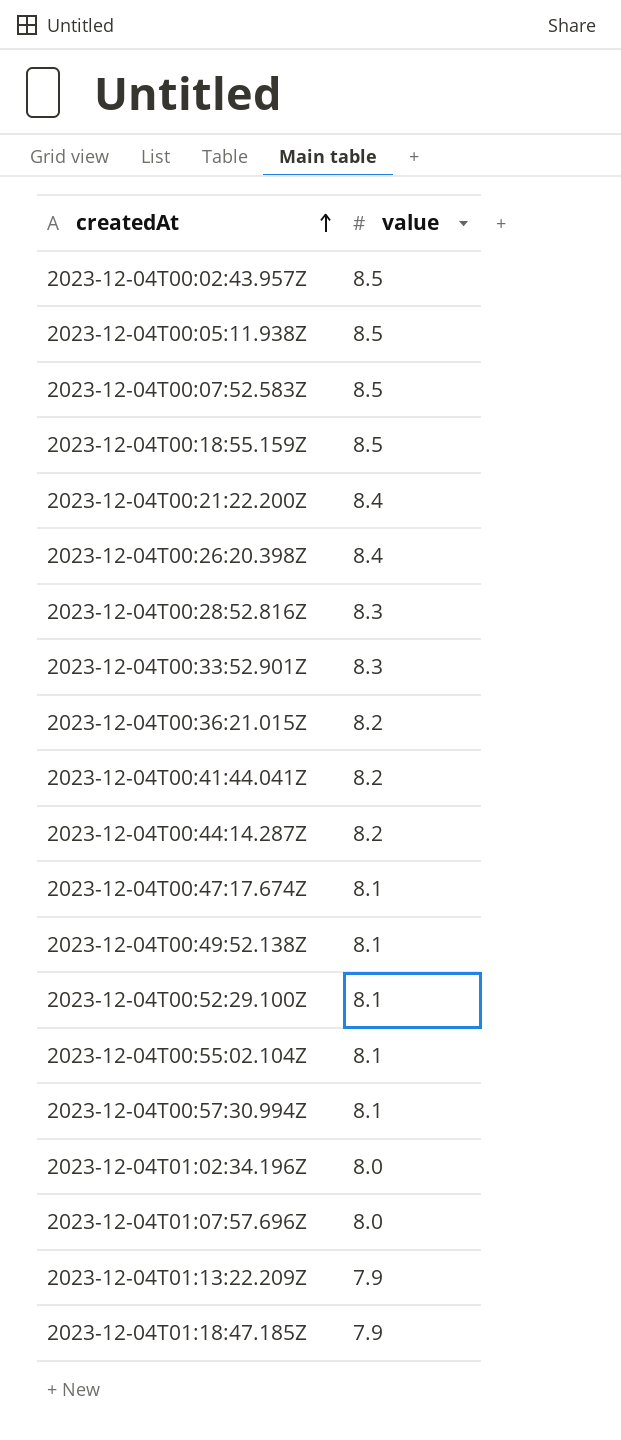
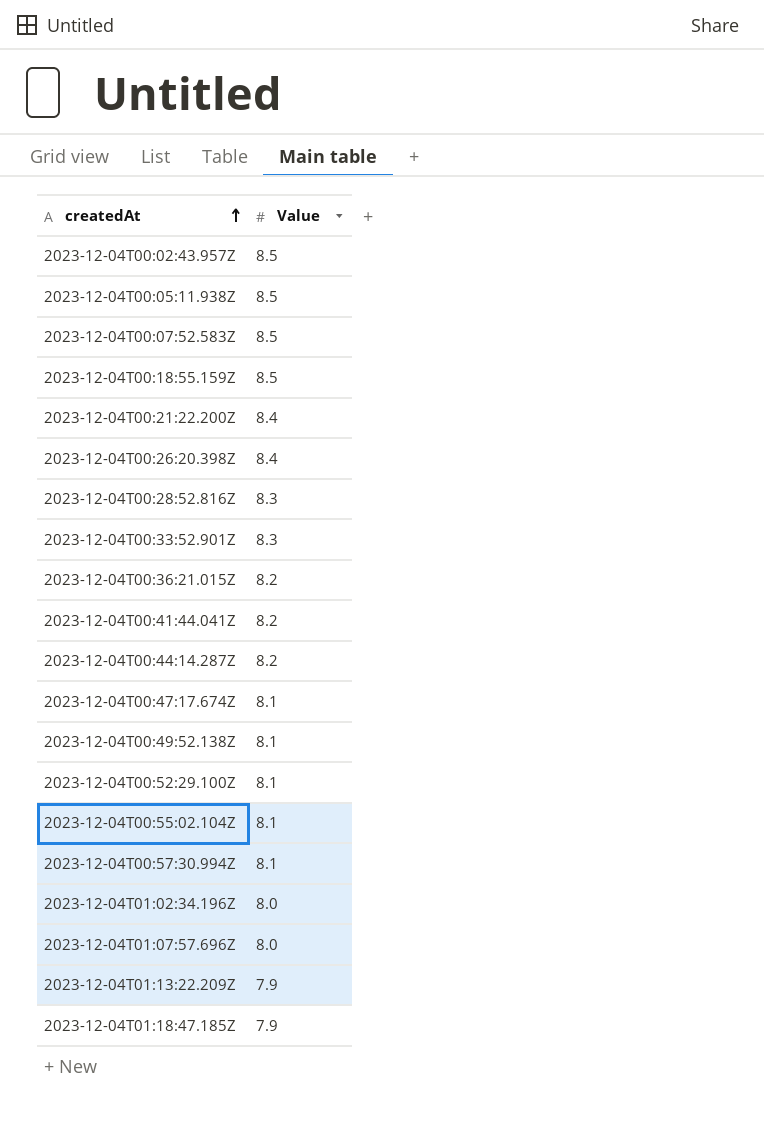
column name: value -> Value

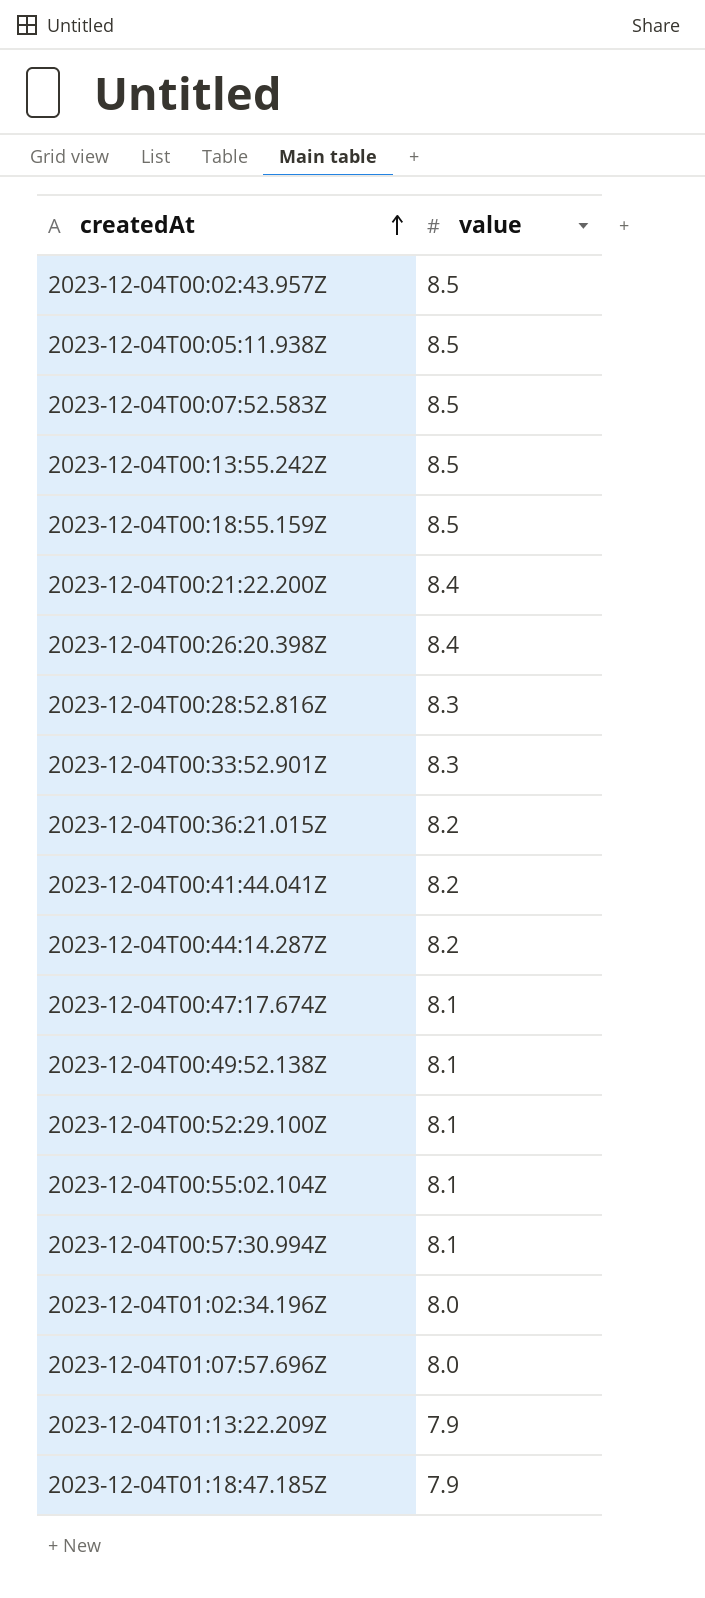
column name: Value -> value
row 2023-12-04T00:13:55.242Z: none -> 8.5

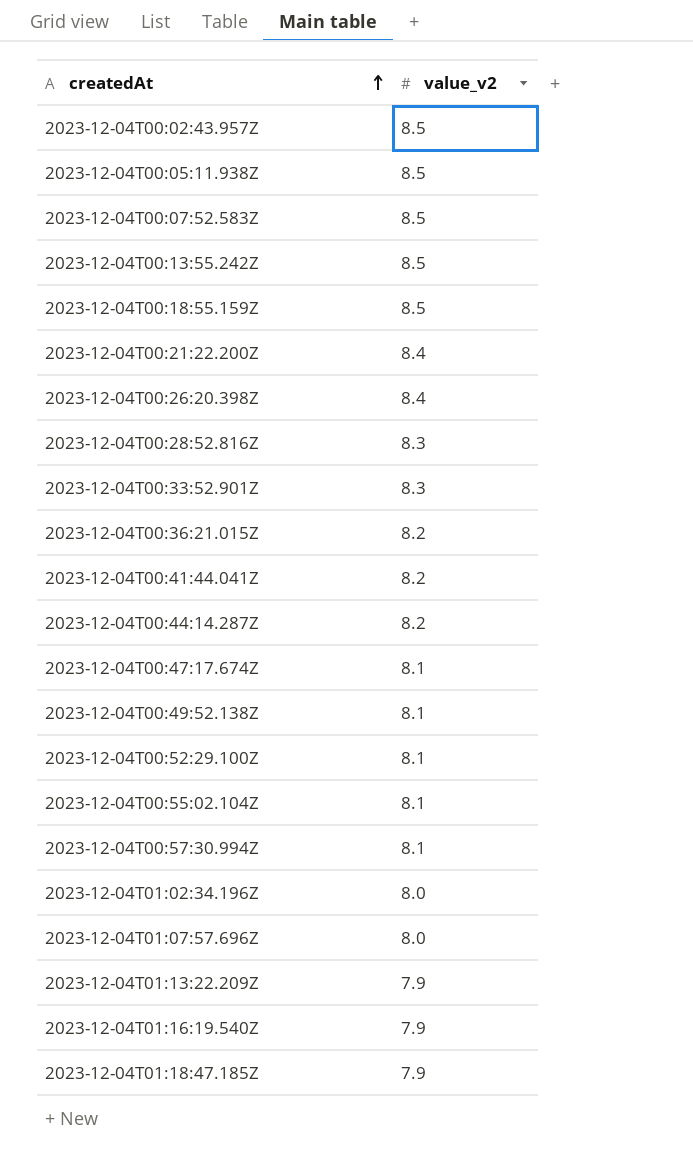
column name: value -> value_v2
row 2023-12-04T01:16:19.540Z: none -> 7.9

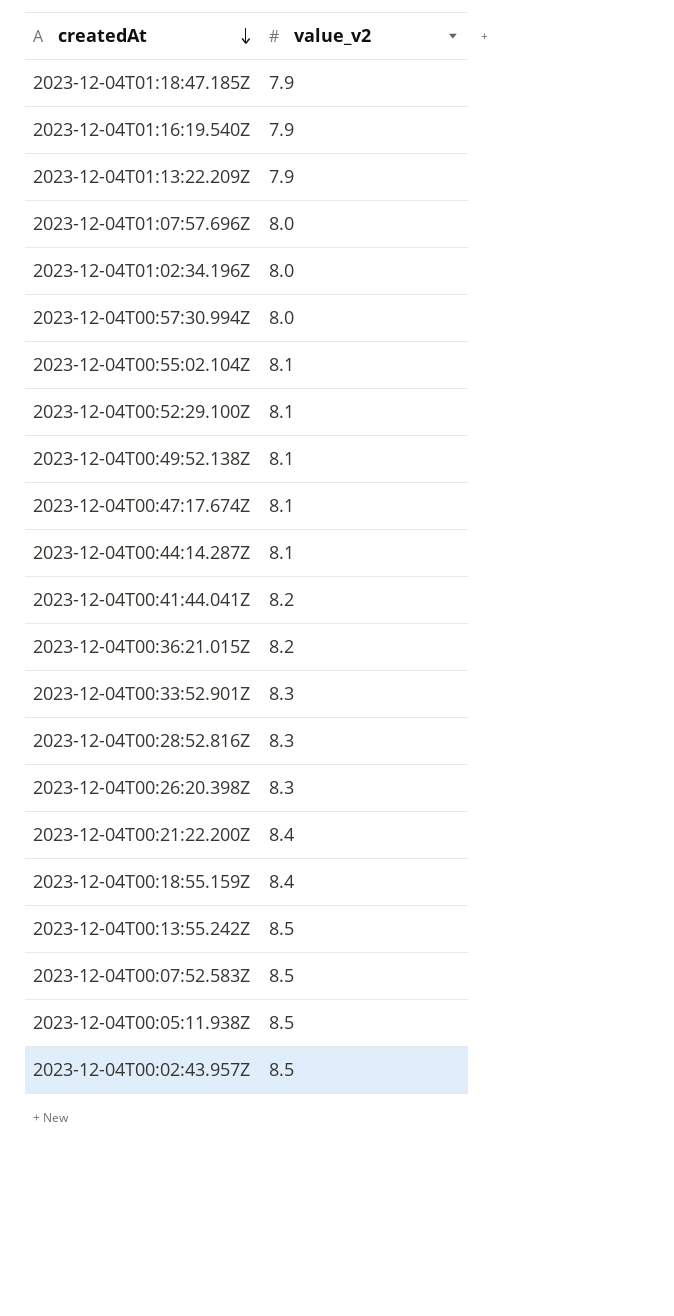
row order: createdAt ascending -> createdAt descending
2023-12-04T00:57:30.994Z | value_v2: 8.1 -> 8.0
2023-12-04T00:44:14.287Z | value_v2: 8.2 -> 8.1
2023-12-04T00:26:20.398Z | value_v2: 8.4 -> 8.3
2023-12-04T00:18:55.159Z | value_v2: 8.5 -> 8.4

